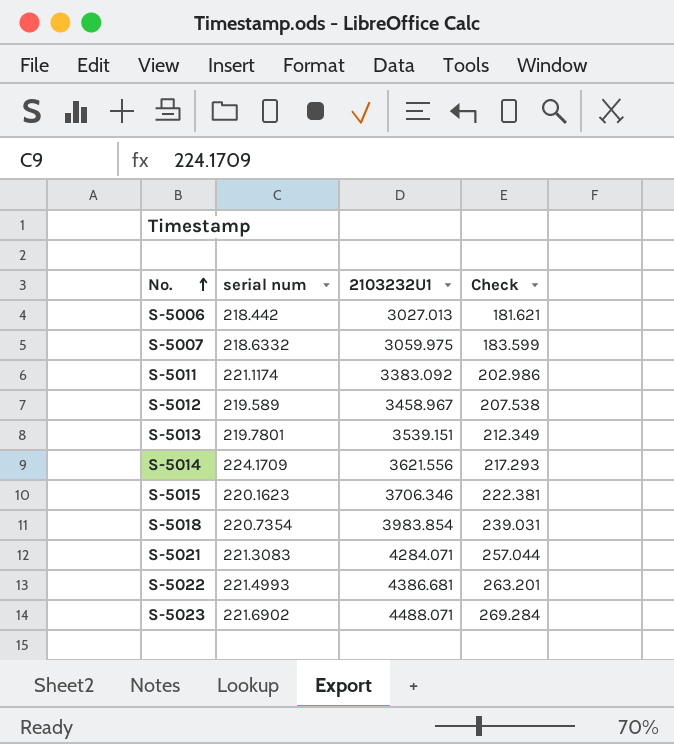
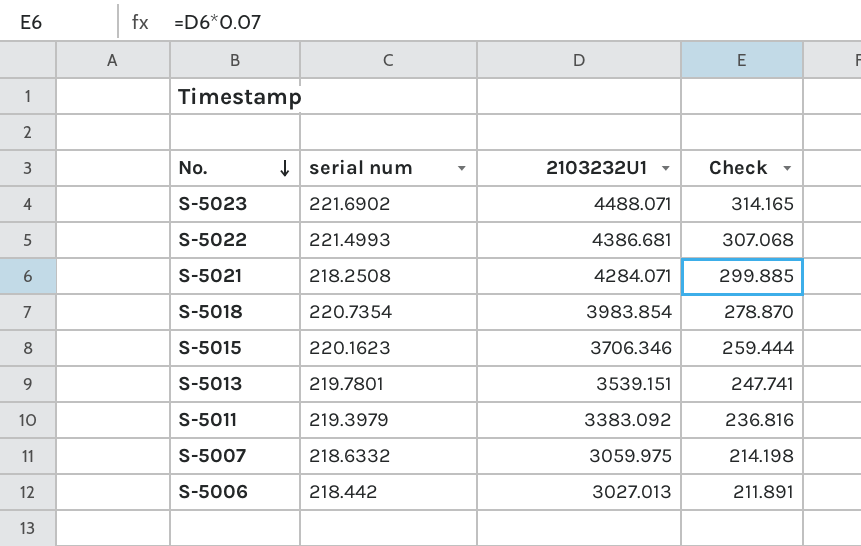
row order: No. ascending -> No. descending
column Check | formula: [2103232U1] * 0.06 -> [2103232U1] * 0.07
row S-5012: 219.589 | 3458.967 | 207.538 -> none
row S-5014: 224.1709 | 3621.556 | 217.293 -> none
S-5021 | serial num: 221.3083 -> 218.2508
S-5011 | serial num: 221.1174 -> 219.3979

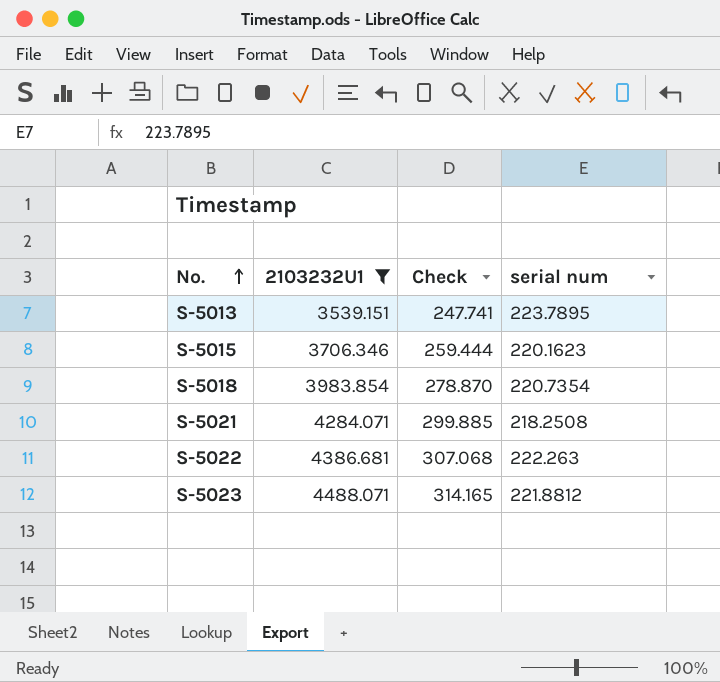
filter: none -> 2103232U1 >= 3539.151
row order: No. descending -> No. ascending
column serial num | position: 2 -> 4
S-5013 | serial num: 219.7801 -> 223.7895
S-5022 | serial num: 221.4993 -> 222.263
S-5023 | serial num: 221.6902 -> 221.8812

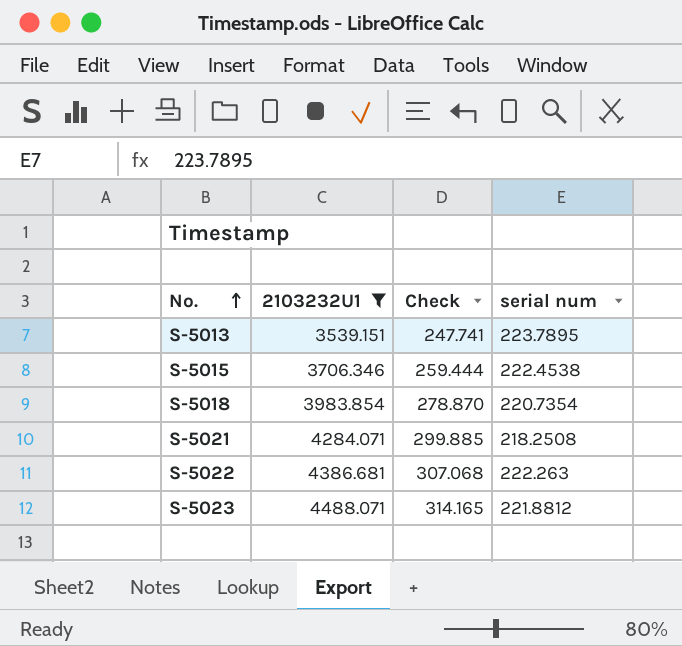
S-5015 | serial num: 220.1623 -> 222.4538

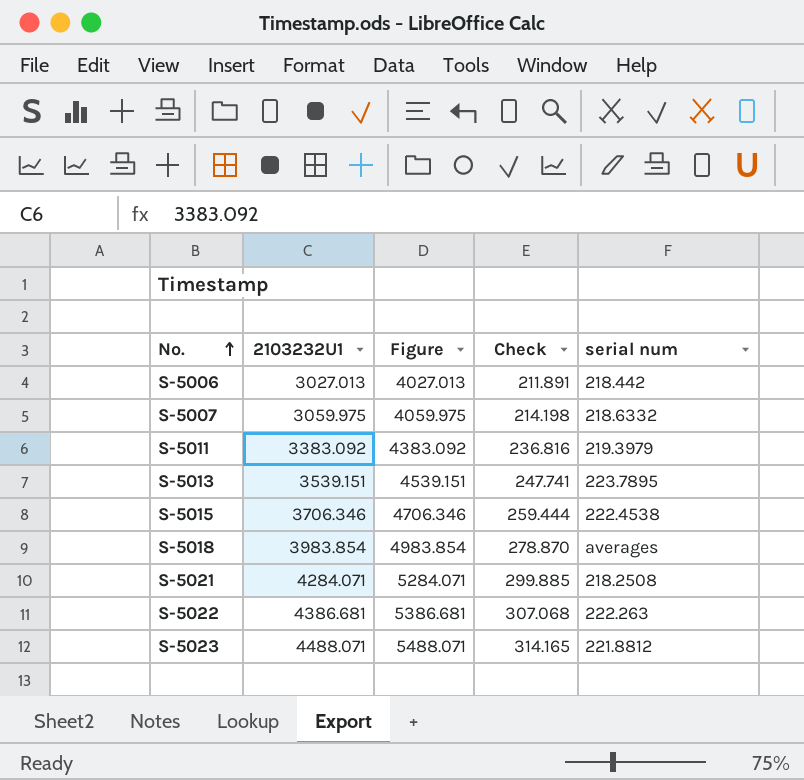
filter: 2103232U1 >= 3539.151 -> none
column Figure | formula: none -> [2103232U1] + 1000
S-5018 | serial num: 220.7354 -> averages

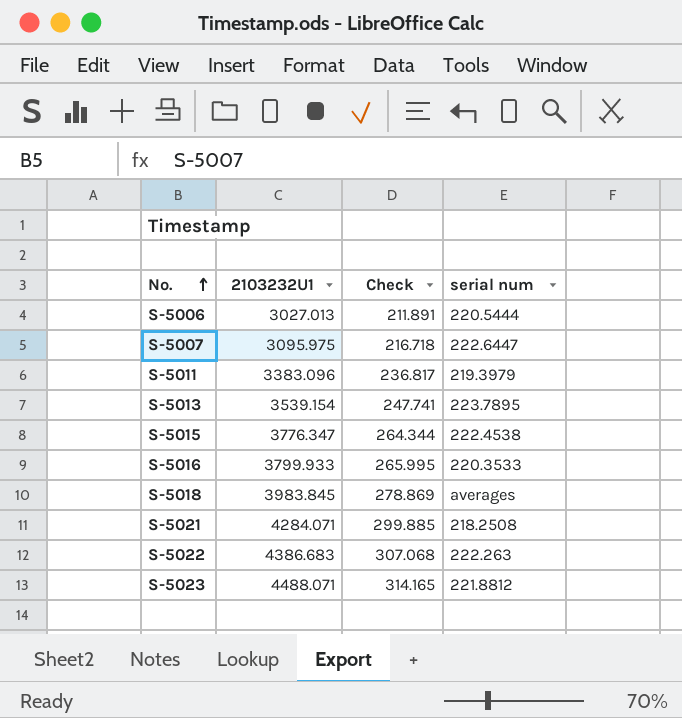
column Figure | formula: [2103232U1] + 1000 -> none
S-5006 | serial num: 218.442 -> 220.5444
S-5007 | 2103232U1: 3059.975 -> 3095.975
S-5007 | Check: 214.198 -> 216.718
S-5007 | serial num: 218.6332 -> 222.6447
S-5011 | 2103232U1: 3383.092 -> 3383.096
S-5011 | Check: 236.816 -> 236.817
S-5013 | 2103232U1: 3539.151 -> 3539.154
S-5015 | 2103232U1: 3706.346 -> 3776.347
S-5015 | Check: 259.444 -> 264.344
row S-5016: none -> 3799.933 | 265.995 | 220.3533
S-5018 | 2103232U1: 3983.854 -> 3983.845
S-5018 | Check: 278.870 -> 278.869
S-5022 | 2103232U1: 4386.681 -> 4386.683

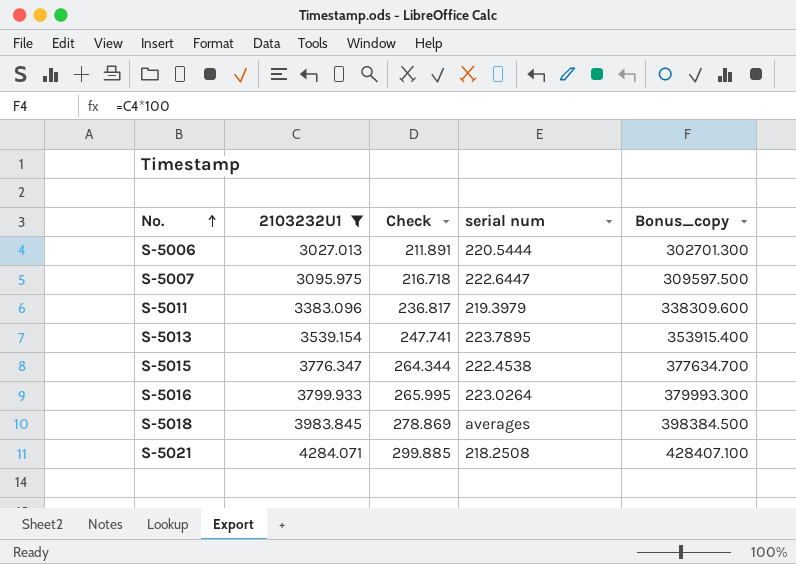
filter: none -> 2103232U1 <= 4284.071
column Bonus_copy | formula: none -> [2103232U1] * 100
S-5016 | serial num: 220.3533 -> 223.0264

